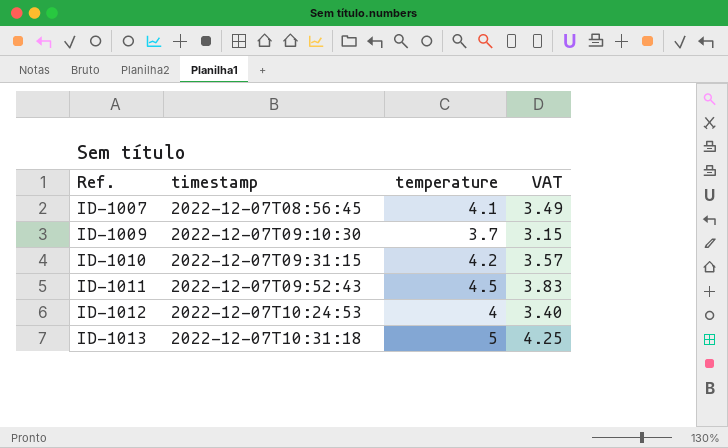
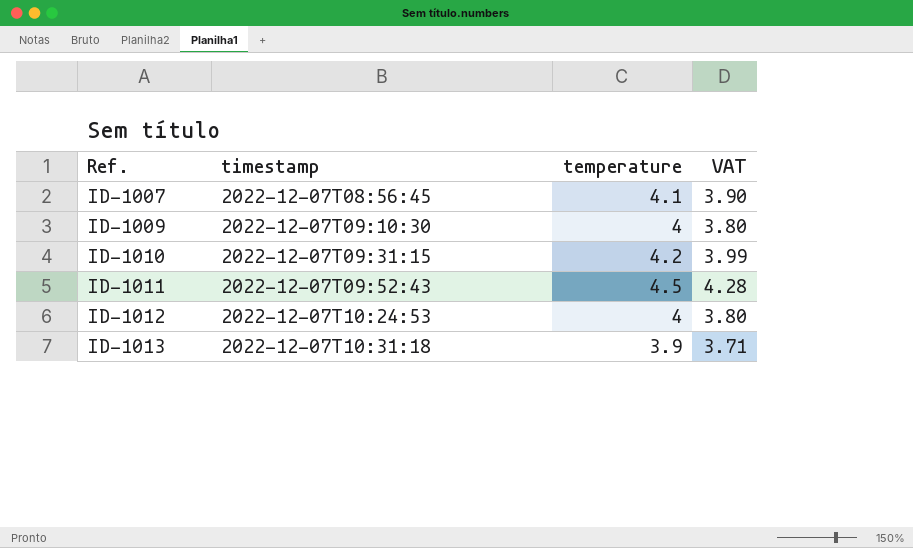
column VAT | formula: [temperature] * 0.85 -> [temperature] * 0.95
ID-1009 | temperature: 3.7 -> 4
ID-1013 | temperature: 5 -> 3.9

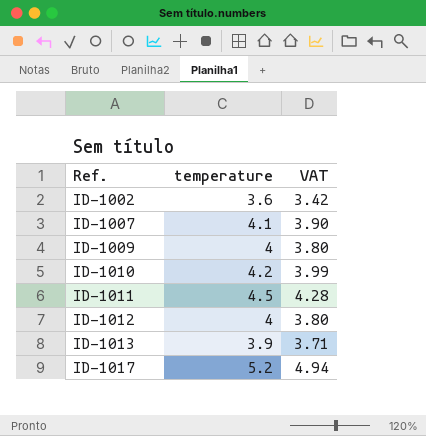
column timestamp | position: 2 -> none
row ID-1002: none -> 3.6 | 3.42
row ID-1017: none -> 5.2 | 4.94

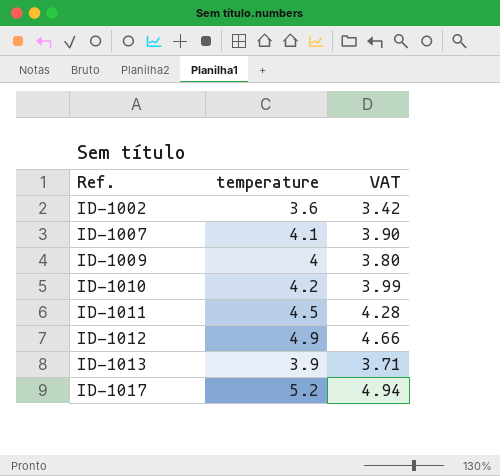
ID-1012 | temperature: 4 -> 4.9
ID-1012 | VAT: 3.80 -> 4.66

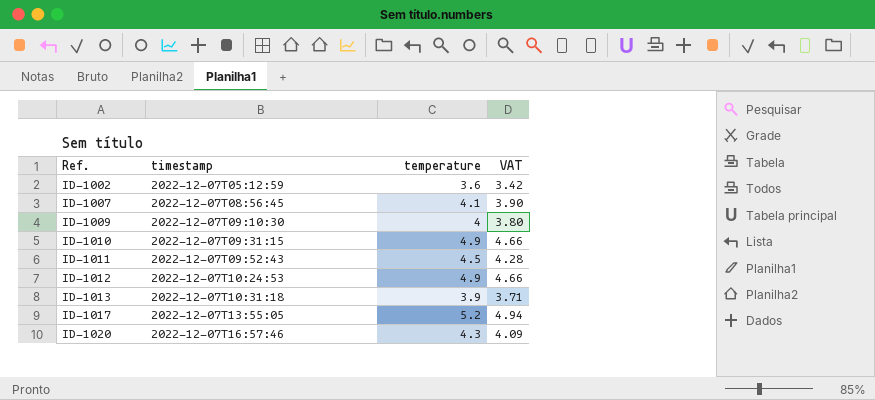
column timestamp | position: none -> 2
ID-1010 | temperature: 4.2 -> 4.9
ID-1010 | VAT: 3.99 -> 4.66
row ID-1020: none -> 2022-12-07T16:57:46 | 4.3 | 4.09

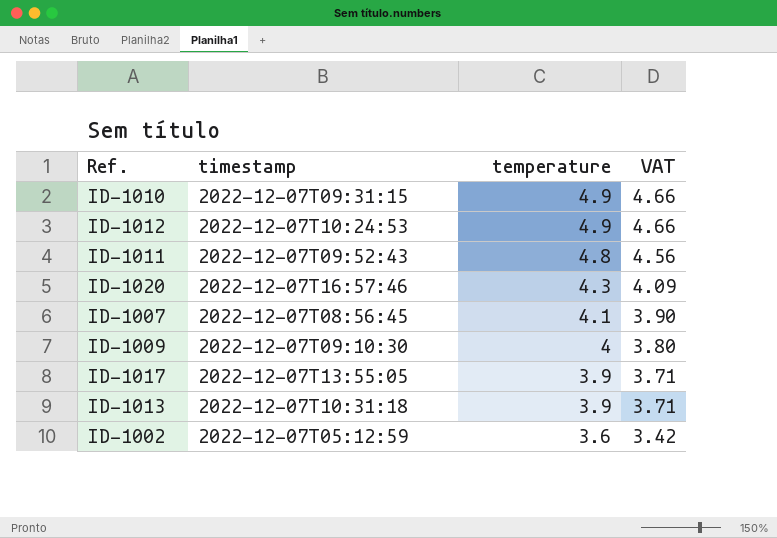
row order: Ref. ascending -> temperature descending
ID-1011 | temperature: 4.5 -> 4.8
ID-1011 | VAT: 4.28 -> 4.56
ID-1017 | temperature: 5.2 -> 3.9
ID-1017 | VAT: 4.94 -> 3.71

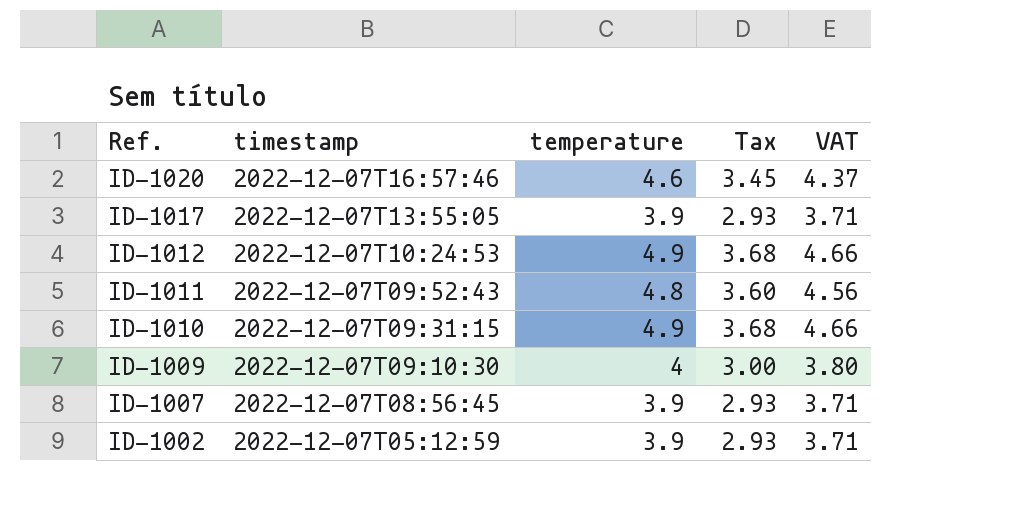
row order: temperature descending -> Ref. descending
column Tax | formula: none -> [temperature] * 0.75
row ID-1013: 2022-12-07T10:31:18 | 3.9 | 3.71 -> none
ID-1020 | temperature: 4.3 -> 4.6
ID-1020 | VAT: 4.09 -> 4.37
ID-1007 | temperature: 4.1 -> 3.9
ID-1007 | VAT: 3.90 -> 3.71
ID-1002 | temperature: 3.6 -> 3.9
ID-1002 | VAT: 3.42 -> 3.71

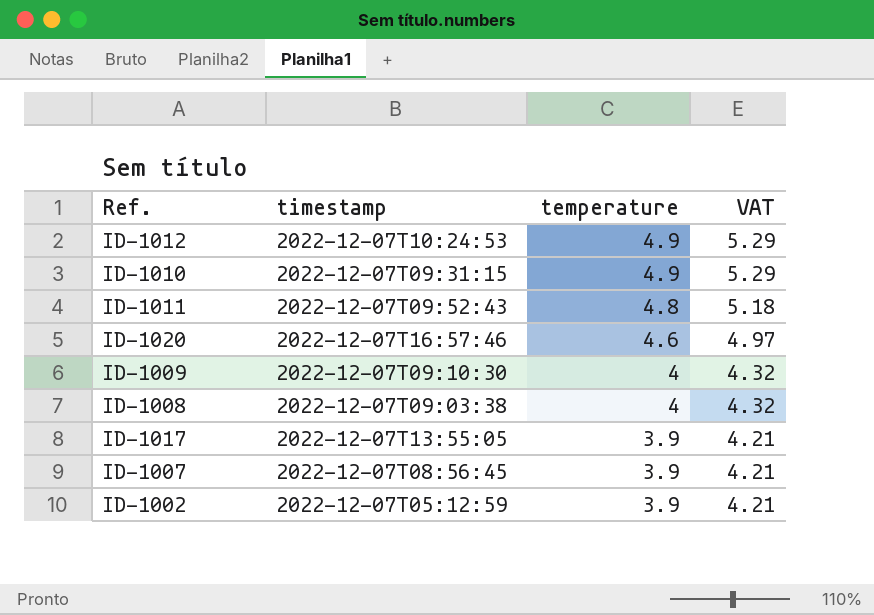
row order: Ref. descending -> temperature descending
column Tax | formula: [temperature] * 0.75 -> none
column VAT | formula: [temperature] * 0.95 -> [temperature] * 1.08
row ID-1008: none -> 2022-12-07T09:03:38 | 4 | 4.32

